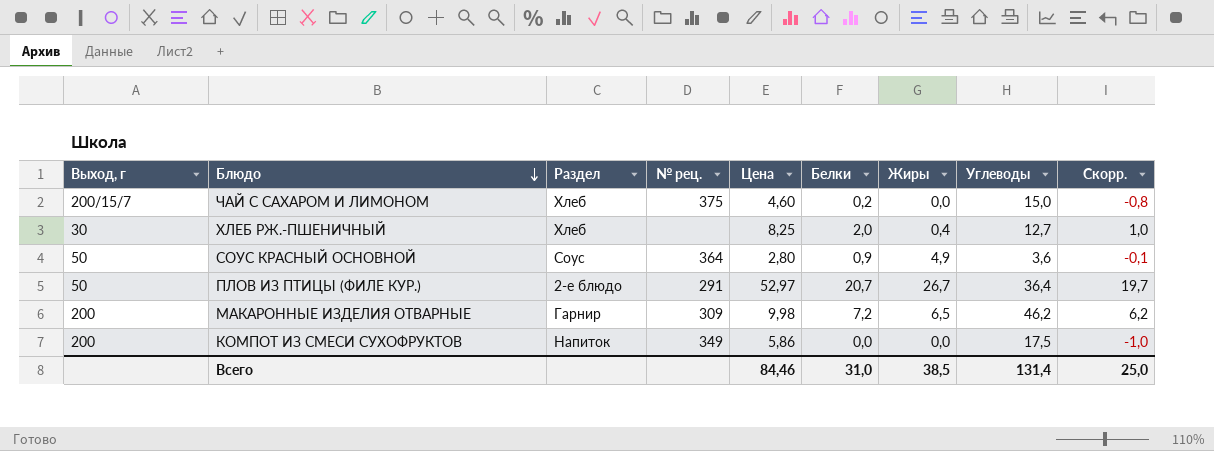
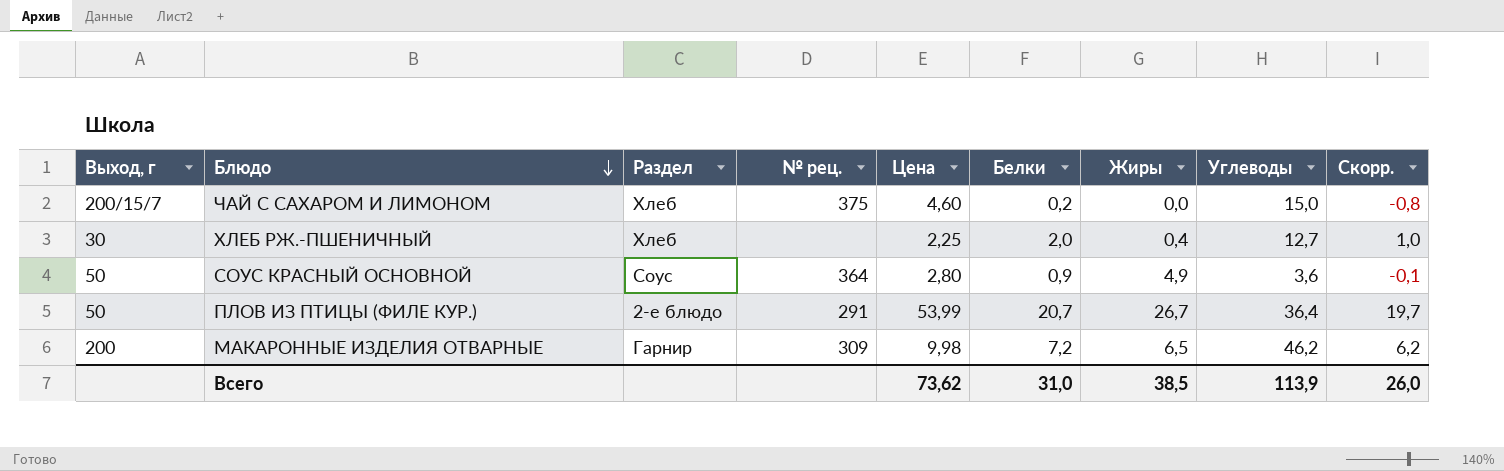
row КОМПОТ ИЗ СМЕСИ СУХОФРУКТОВ: 200 | Напиток | 349 | 5,86 | 0,0 | 0,0 | 17,5 | -1,0 -> none
ХЛЕБ РЖ.-ПШЕНИЧНЫЙ | Цена: 8,25 -> 2,25
ПЛОВ ИЗ ПТИЦЫ (ФИЛЕ КУР.) | Цена: 52,97 -> 53,99
Всего | Цена: 84,46 -> 73,62
Всего | Углеводы: 131,4 -> 113,9
Всего | Скорр.: 25,0 -> 26,0

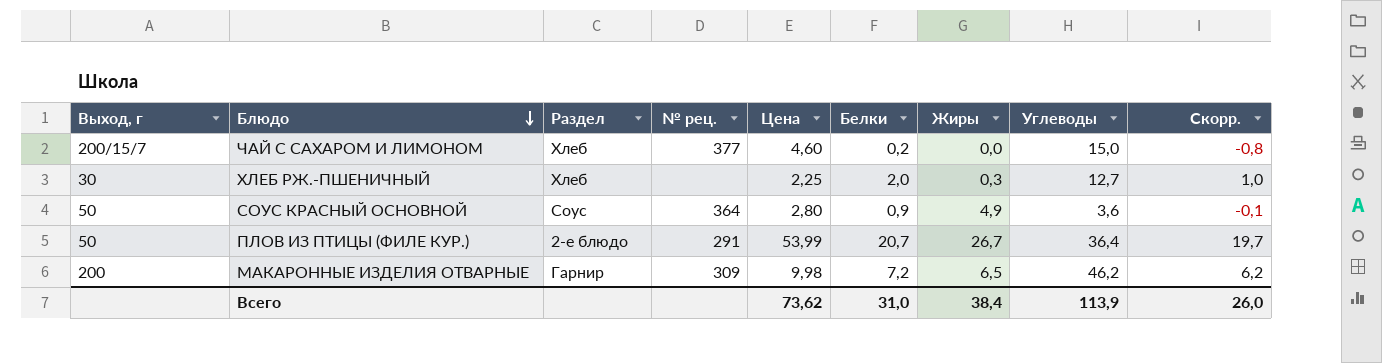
ЧАЙ С САХАРОМ И ЛИМОНОМ | № рец.: 375 -> 377
ХЛЕБ РЖ.-ПШЕНИЧНЫЙ | Жиры: 0,4 -> 0,3
Всего | Жиры: 38,5 -> 38,4

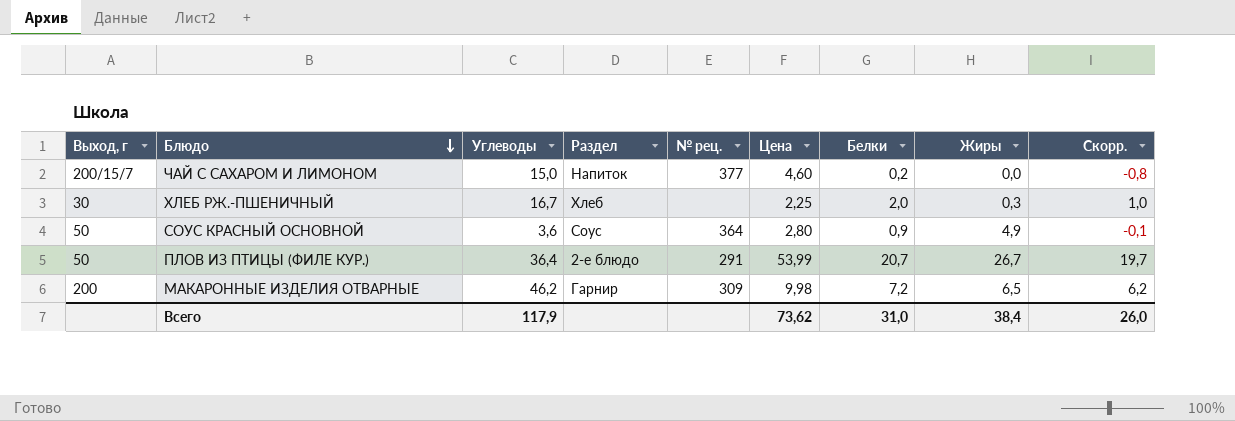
column Углеводы | position: 8 -> 3
ЧАЙ С САХАРОМ И ЛИМОНОМ | Раздел: Хлеб -> Напиток
ХЛЕБ РЖ.-ПШЕНИЧНЫЙ | Углеводы: 12,7 -> 16,7
Всего | Углеводы: 113,9 -> 117,9

